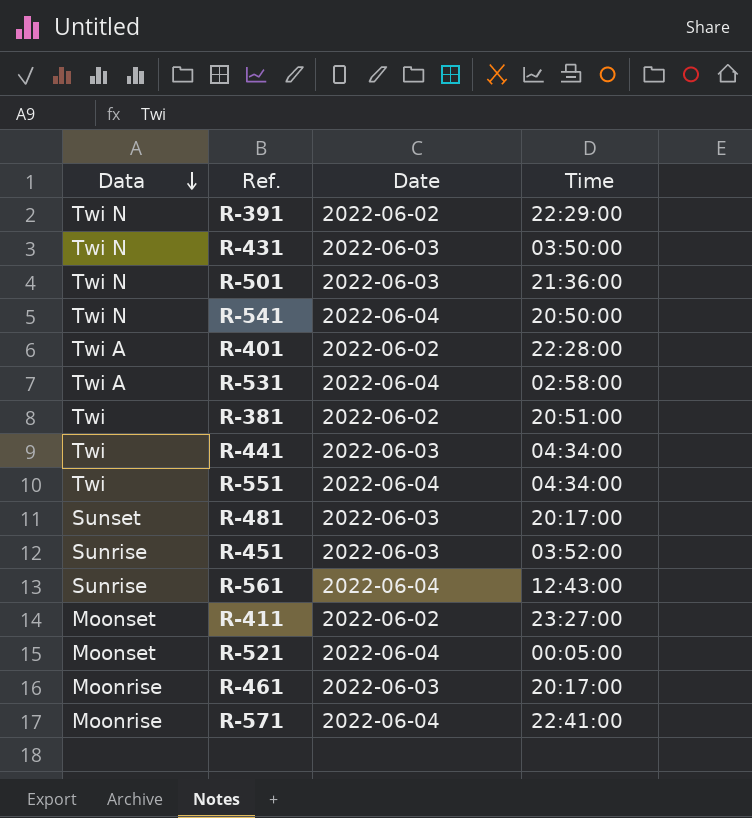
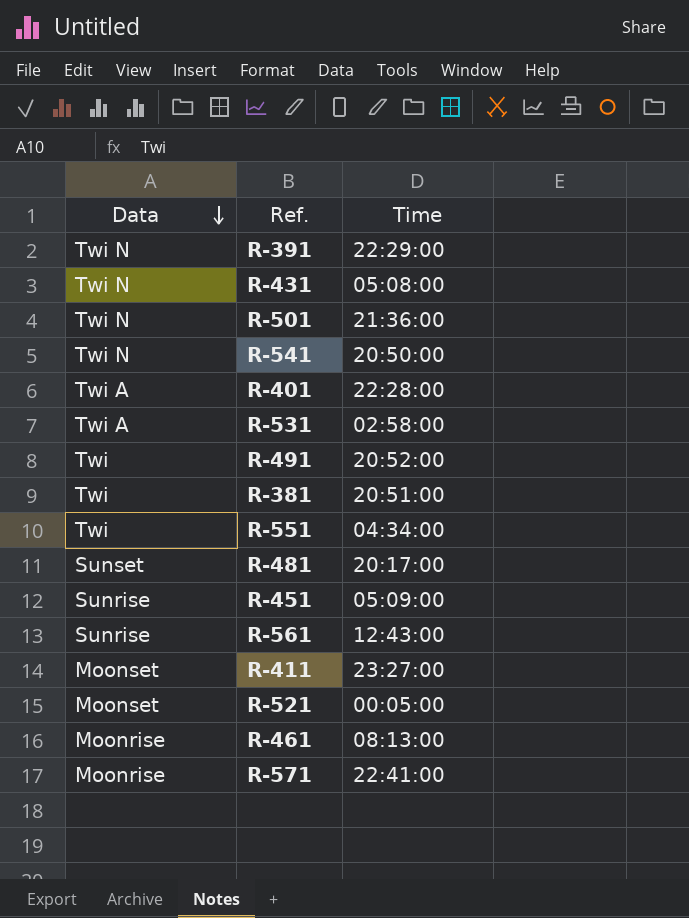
column Date | position: 3 -> none
row R-441: Twi | 2022-06-03 | 04:34:00 -> none
R-431 | Time: 03:50:00 -> 05:08:00
row R-491: none -> Twi | 20:52:00
R-451 | Time: 03:52:00 -> 05:09:00
R-461 | Time: 20:17:00 -> 08:13:00

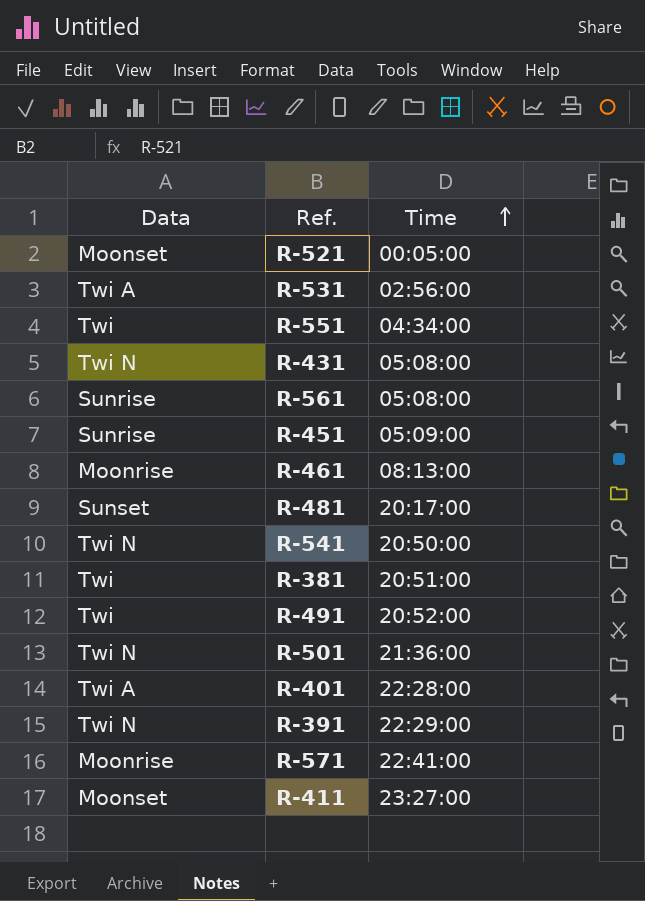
row order: Data descending -> Time ascending
R-531 | Time: 02:58:00 -> 02:56:00
R-561 | Time: 12:43:00 -> 05:08:00

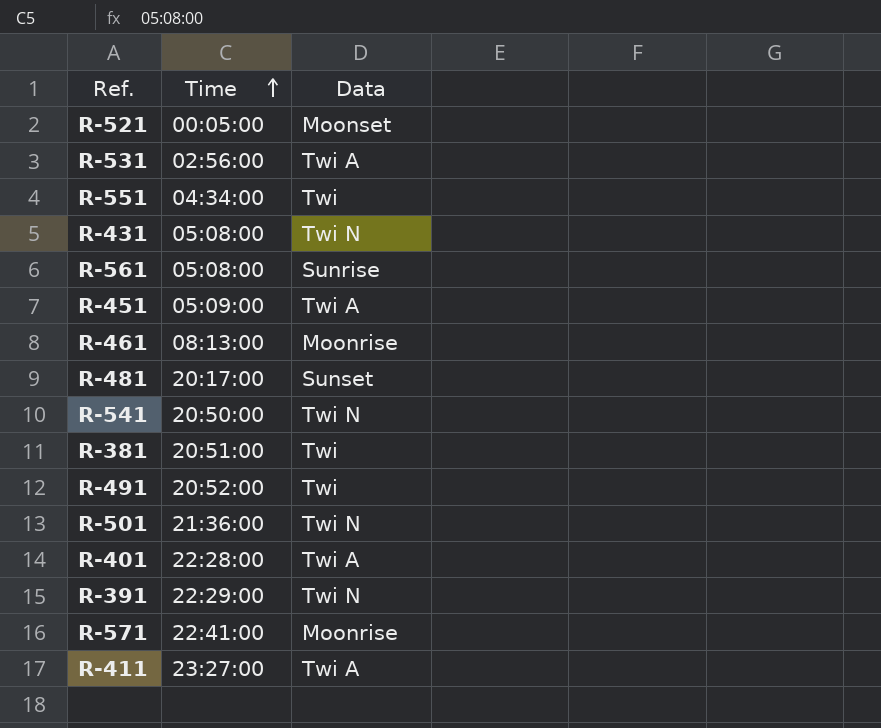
column Data | position: 1 -> 3
R-451 | Data: Sunrise -> Twi A
R-411 | Data: Moonset -> Twi A

